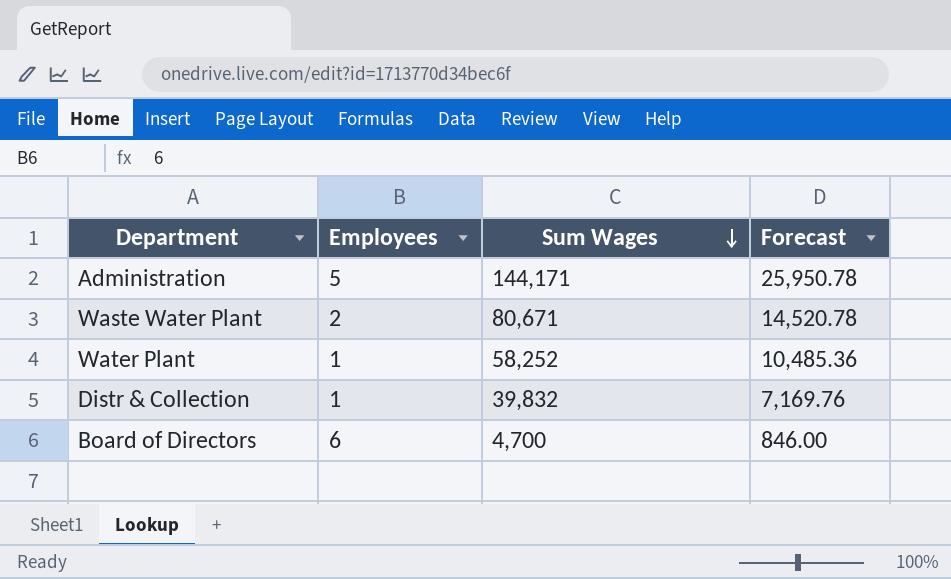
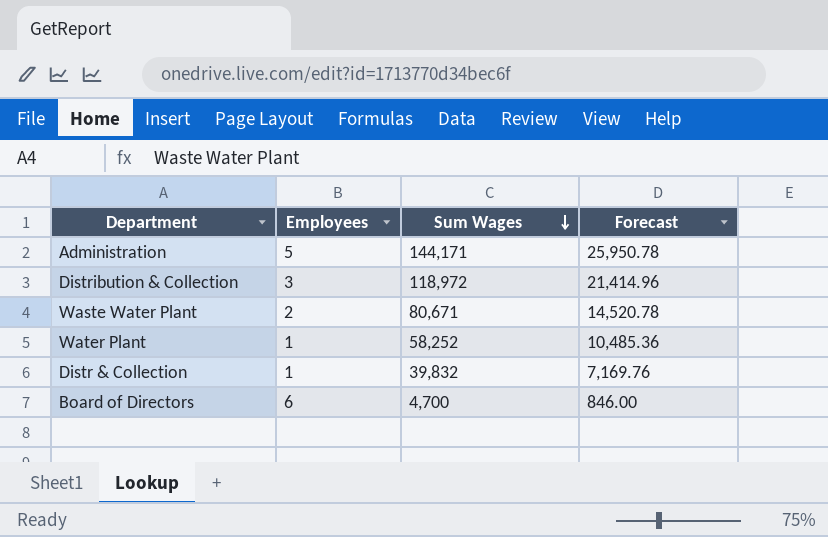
row Distribution & Collection: none -> 3 | 118,972 | 21,414.96

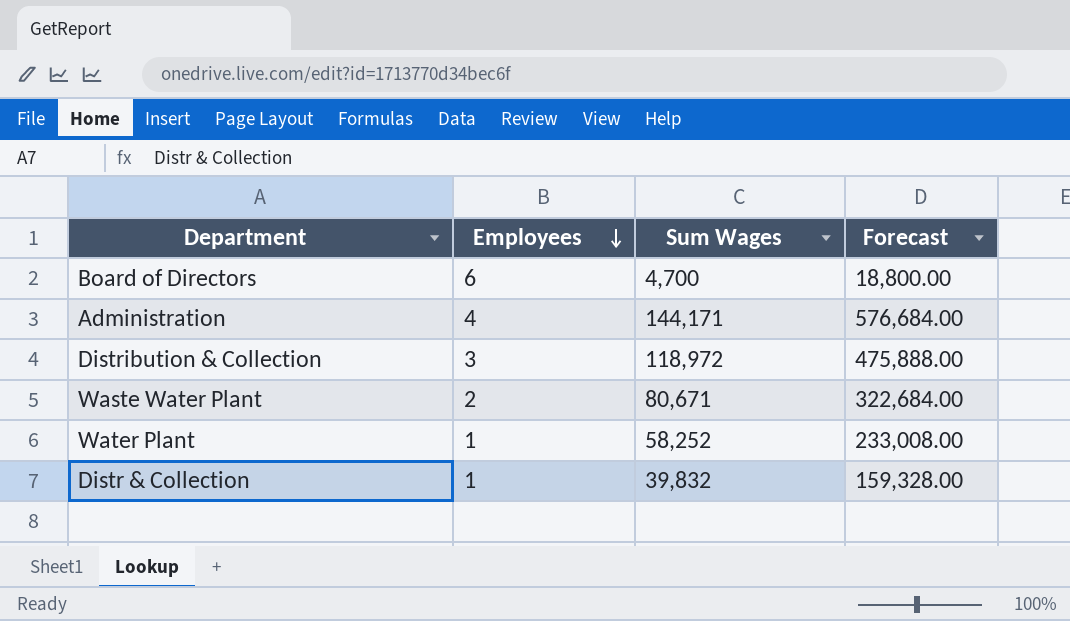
row order: Sum Wages descending -> Employees descending
column Forecast | formula: [Sum Wages] * 0.18 -> [Sum Wages] * 4
Administration | Employees: 5 -> 4

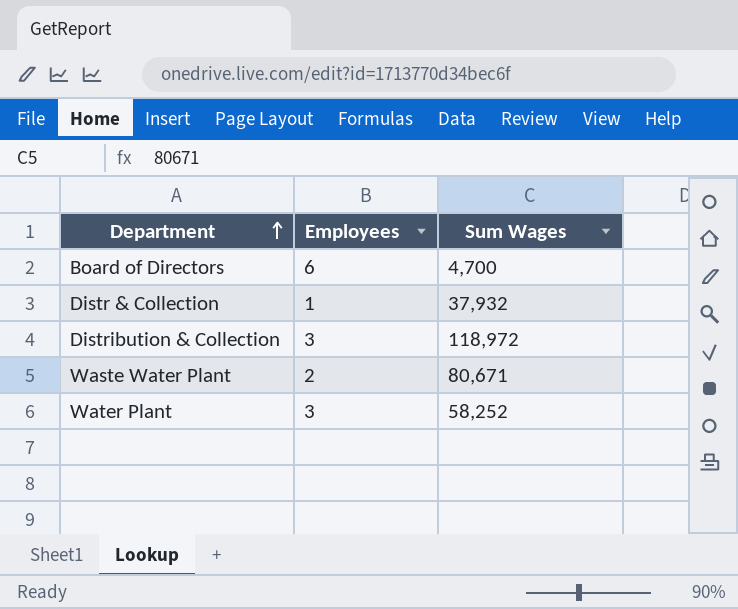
row order: Employees descending -> Department ascending
column Forecast | formula: [Sum Wages] * 4 -> none
row Administration: 4 | 144,171 | 576,684.00 -> none
Distr & Collection | Sum Wages: 39,832 -> 37,932
Water Plant | Employees: 1 -> 3

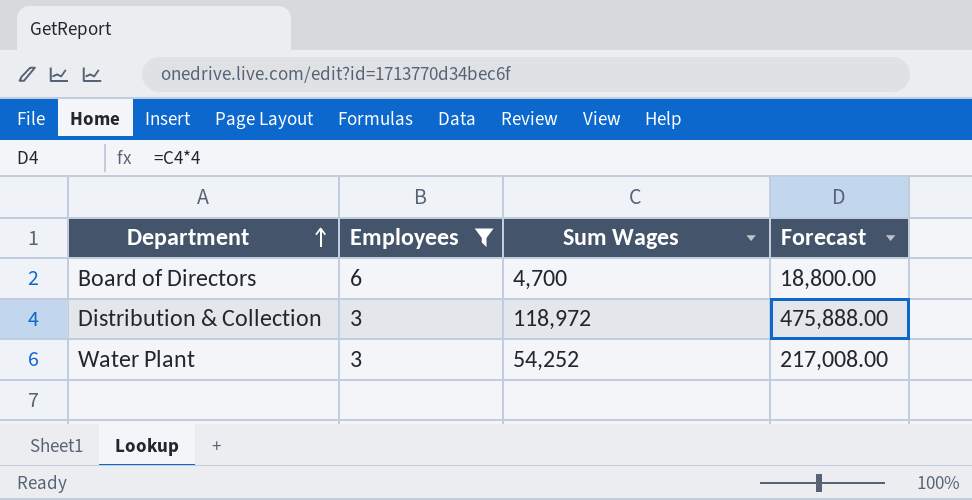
filter: none -> Employees >= 3
column Forecast | formula: none -> [Sum Wages] * 4
Water Plant | Sum Wages: 58,252 -> 54,252

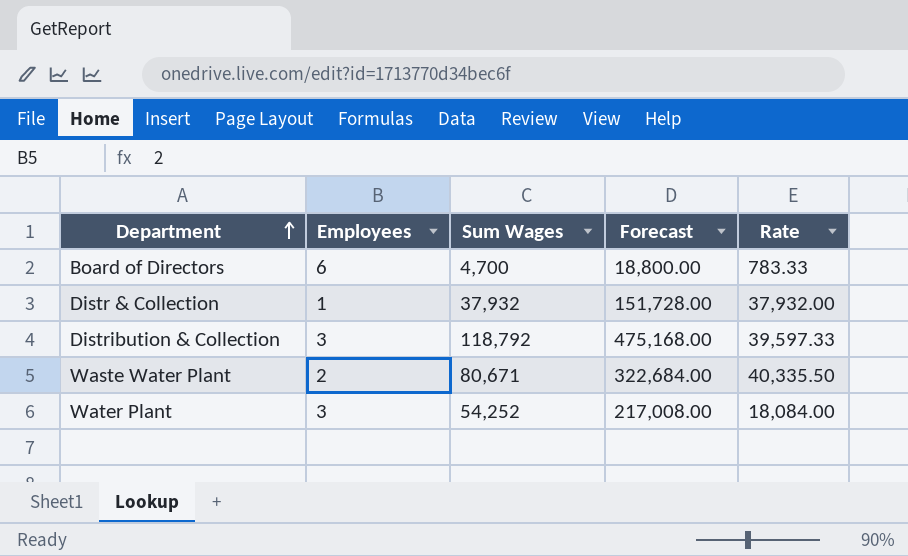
filter: Employees >= 3 -> none
column Rate | formula: none -> [Sum Wages] / [Employees]
Distribution & Collection | Sum Wages: 118,972 -> 118,792
Distribution & Collection | Forecast: 475,888.00 -> 475,168.00

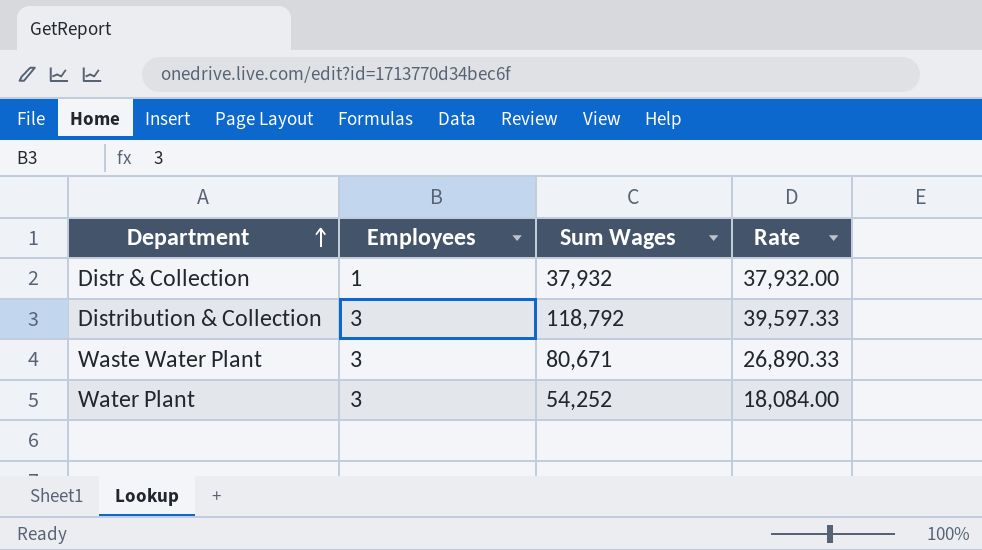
column Forecast | formula: [Sum Wages] * 4 -> none
row Board of Directors: 6 | 4,700 | 18,800.00 | 783.33 -> none
Waste Water Plant | Employees: 2 -> 3
Waste Water Plant | Rate: 40,335.50 -> 26,890.33

